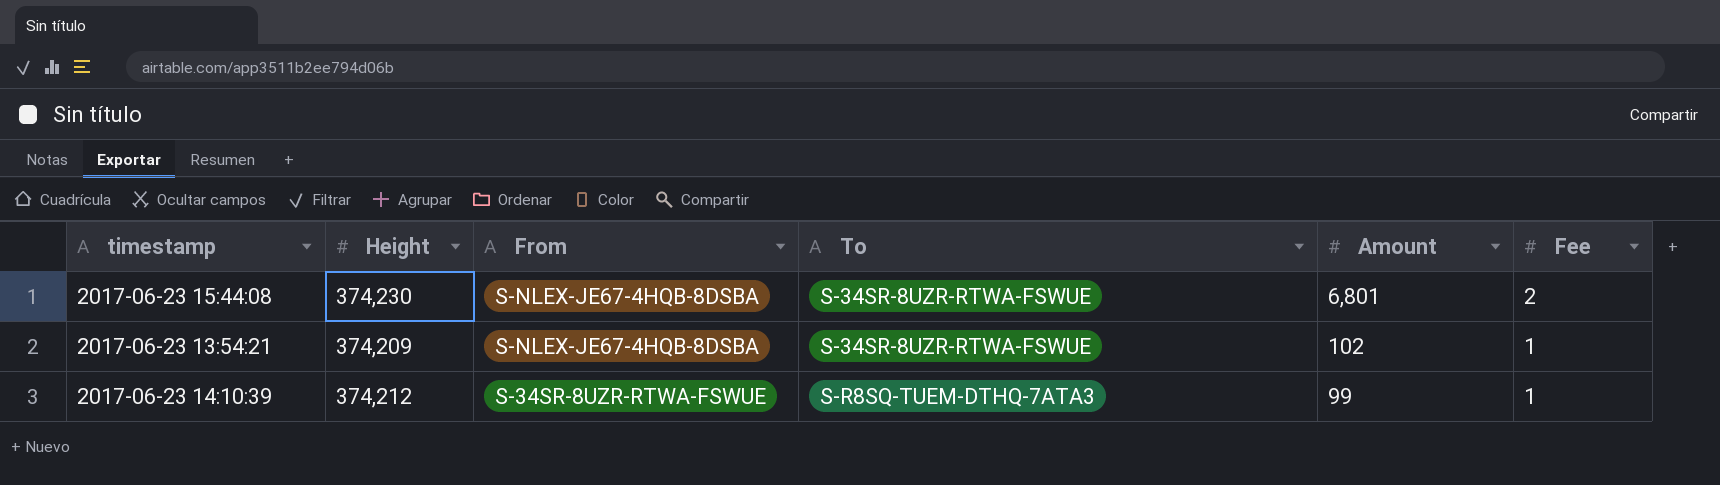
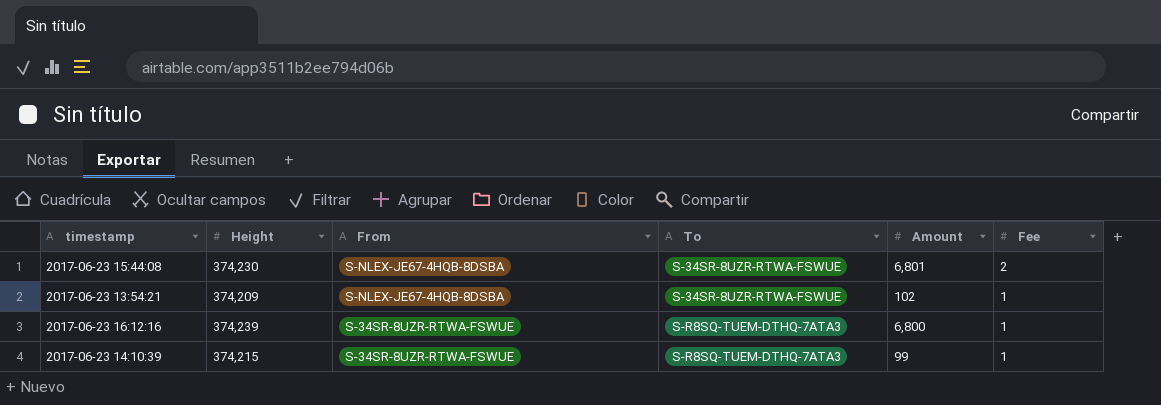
row 2017-06-23 16:12:16: none -> 374,239 | S-34SR-8UZR-RTWA-FSWUE | S-R8SQ-TUEM-DTHQ-7ATA3 | 6,800 | 1
2017-06-23 14:10:39 | Height: 374,212 -> 374,215

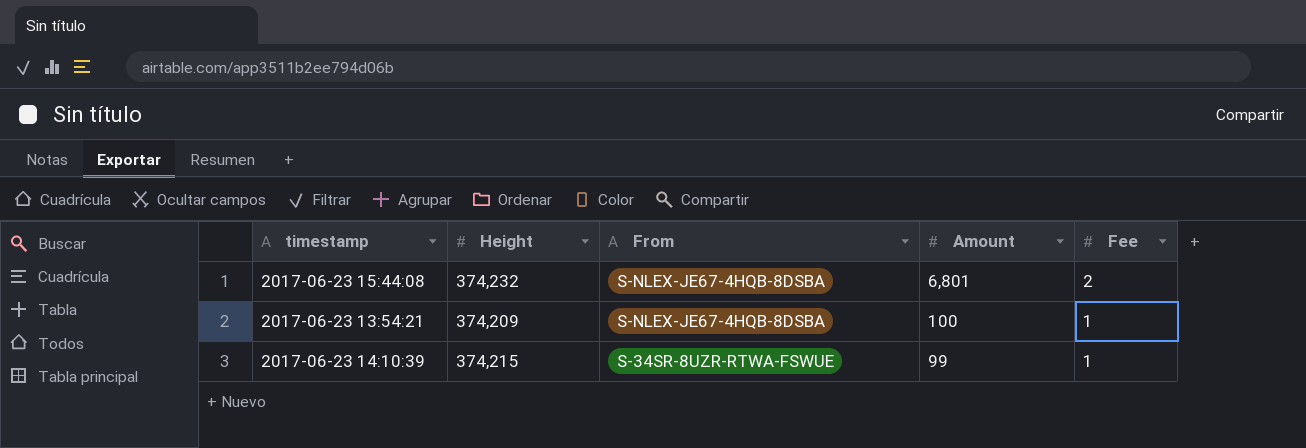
column To | position: 4 -> none
row 2017-06-23 16:12:16: 374,239 | S-34SR-8UZR-RTWA-FSWUE | S-R8SQ-TUEM-DTHQ-7ATA3 | 6,800 | 1 -> none
2017-06-23 15:44:08 | Height: 374,230 -> 374,232
2017-06-23 13:54:21 | Amount: 102 -> 100

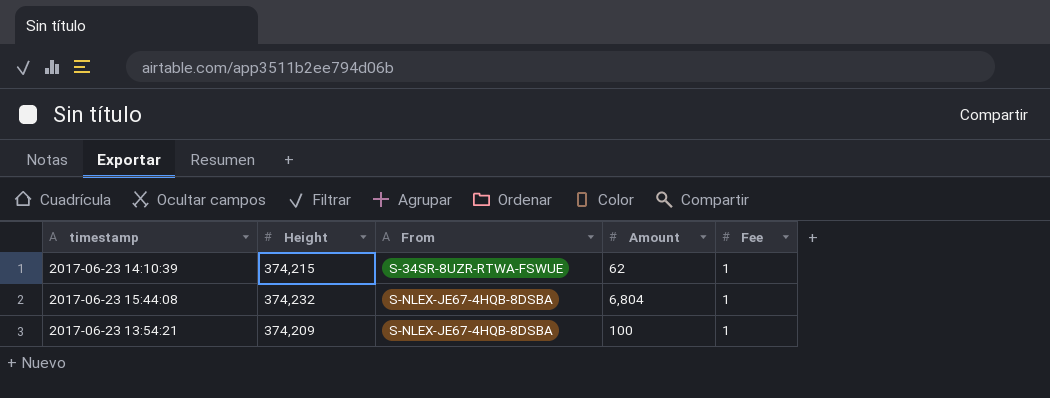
row order: From descending -> From ascending
2017-06-23 14:10:39 | Amount: 99 -> 62
2017-06-23 15:44:08 | Amount: 6,801 -> 6,804
2017-06-23 15:44:08 | Fee: 2 -> 1

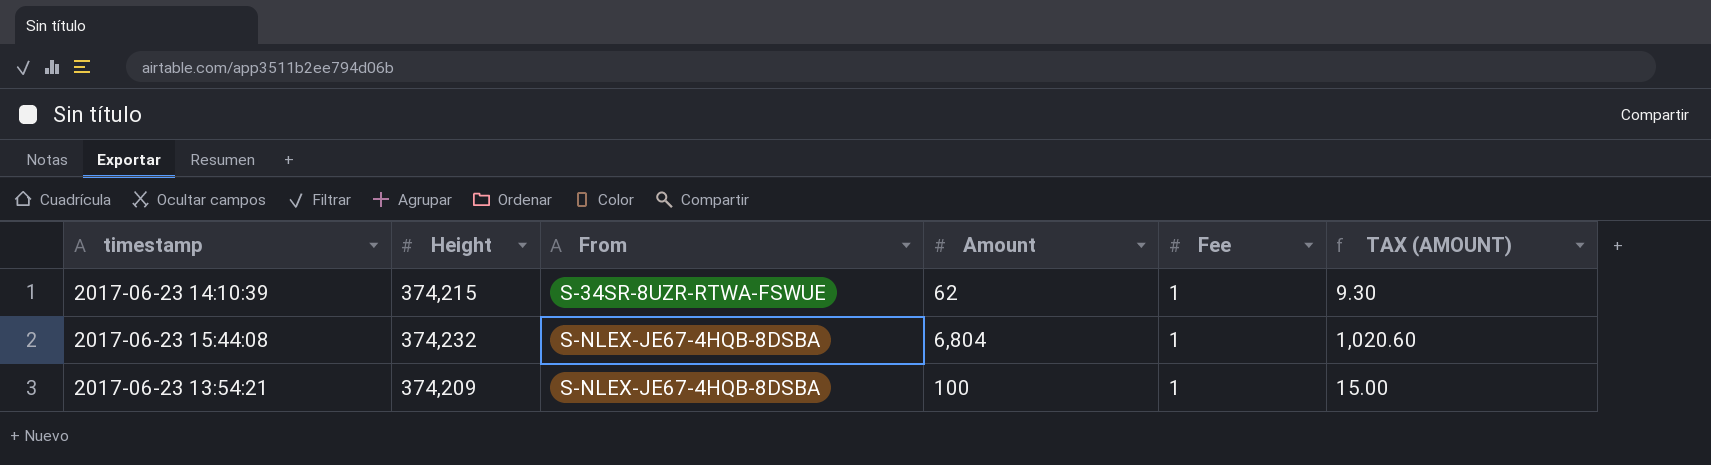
column TAX (AMOUNT) | formula: none -> [Amount] * 0.15

